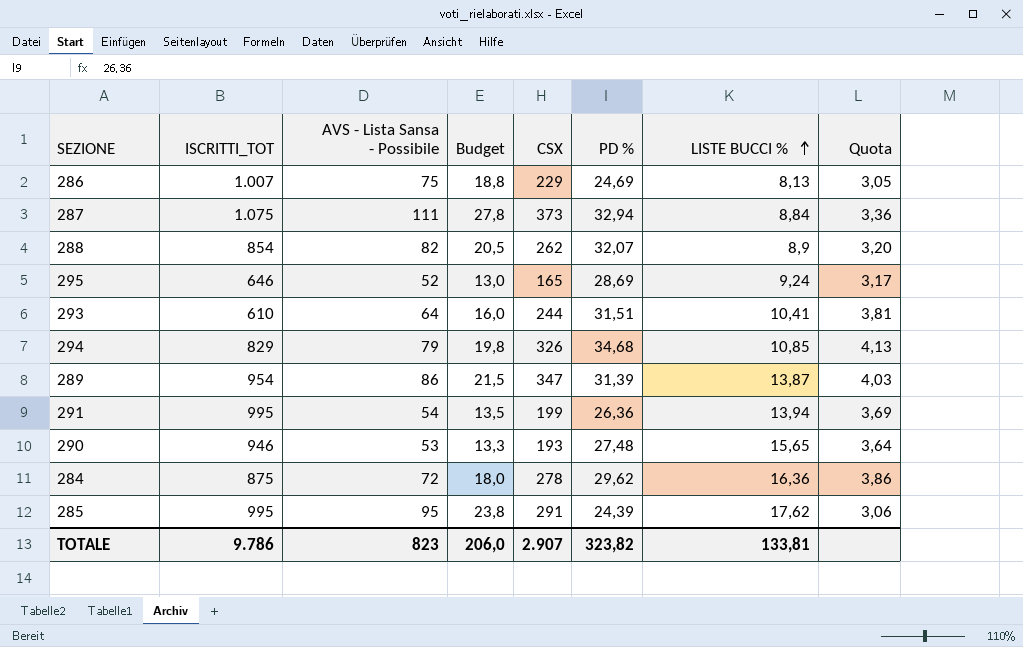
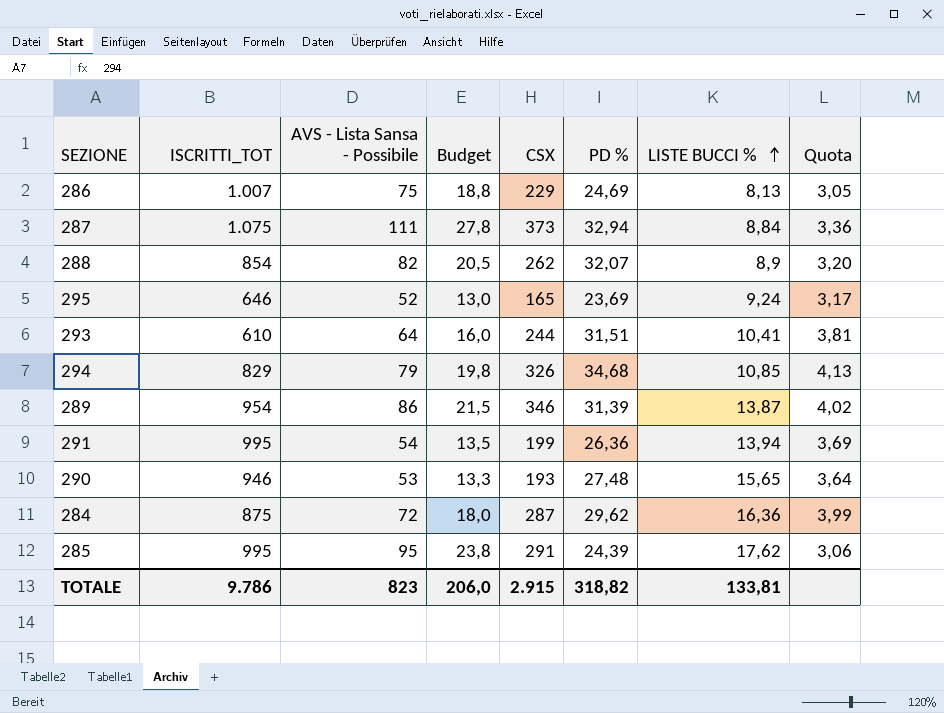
295 | PD %: 28,69 -> 23,69
289 | CSX: 347 -> 346
289 | Quota: 4,03 -> 4,02
284 | CSX: 278 -> 287
284 | Quota: 3,86 -> 3,99
TOTALE | CSX: 2.907 -> 2.915
TOTALE | PD %: 323,82 -> 318,82

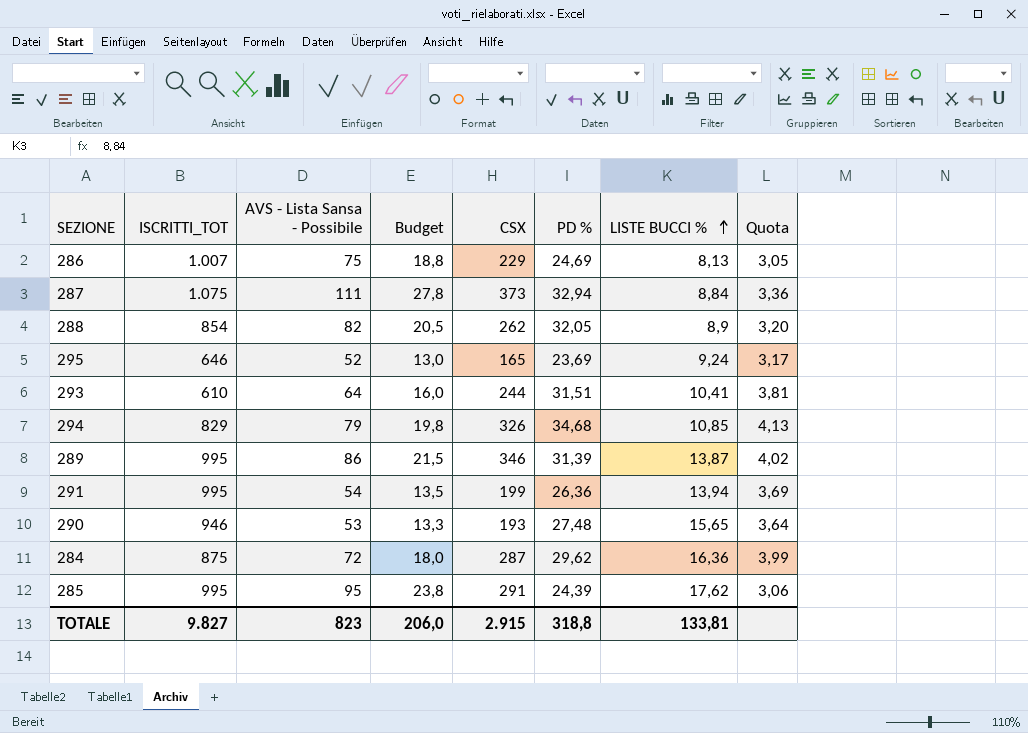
288 | PD %: 32,07 -> 32,05
289 | ISCRITTI_TOT: 954 -> 995
TOTALE | ISCRITTI_TOT: 9.786 -> 9.827
TOTALE | PD %: 318,82 -> 318,8

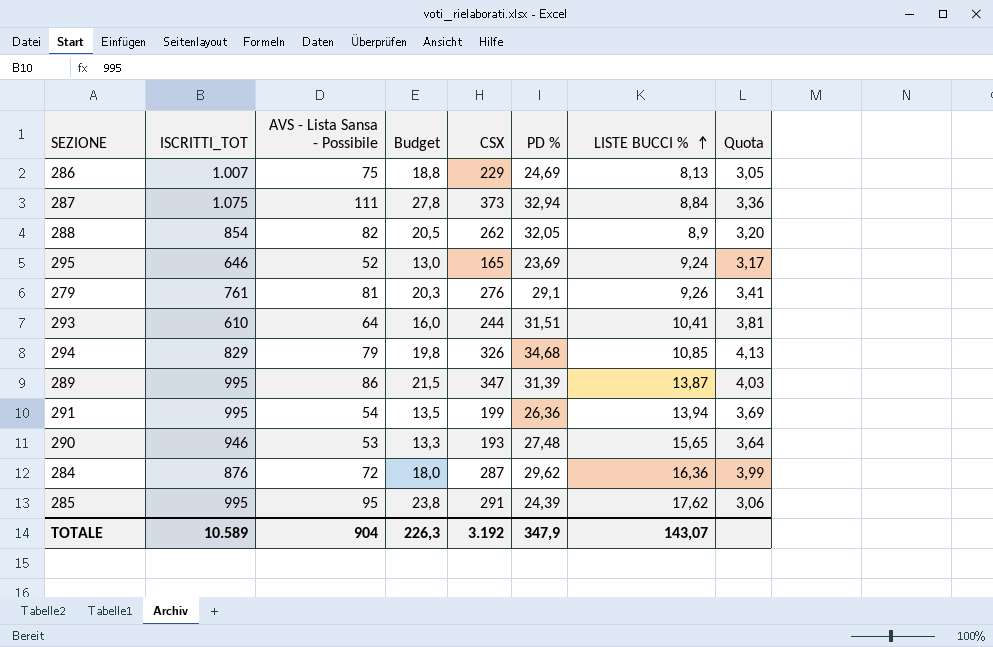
row 279: none -> 761 | 81 | 20,3 | 276 | 29,1 | 9,26 | 3,41
289 | CSX: 346 -> 347
289 | Quota: 4,02 -> 4,03
284 | ISCRITTI_TOT: 875 -> 876
TOTALE | ISCRITTI_TOT: 9.827 -> 10.589
TOTALE | AVS - Lista Sansa - Possibile: 823 -> 904
TOTALE | Budget: 206,0 -> 226,3
TOTALE | CSX: 2.915 -> 3.192
TOTALE | PD %: 318,8 -> 347,9
TOTALE | LISTE BUCCI %: 133,81 -> 143,07

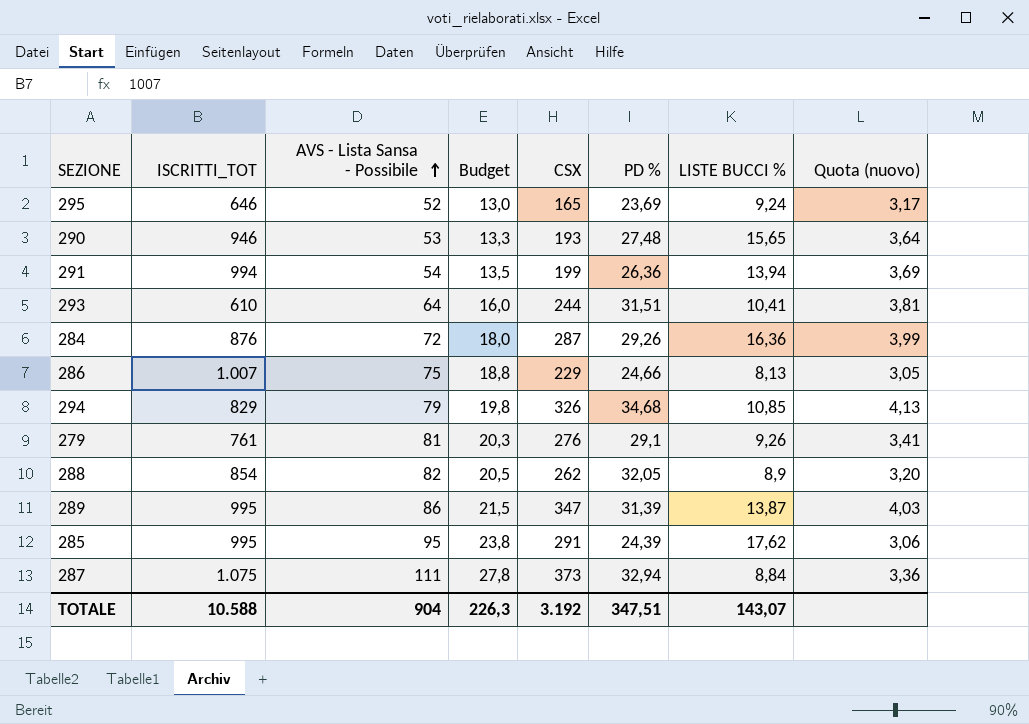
row order: LISTE BUCCI % ascending -> AVS - Lista Sansa - Possibile ascending
column name: Quota -> Quota (nuovo)
291 | ISCRITTI_TOT: 995 -> 994
284 | PD %: 29,62 -> 29,26
286 | PD %: 24,69 -> 24,66
TOTALE | ISCRITTI_TOT: 10.589 -> 10.588
TOTALE | PD %: 347,9 -> 347,51

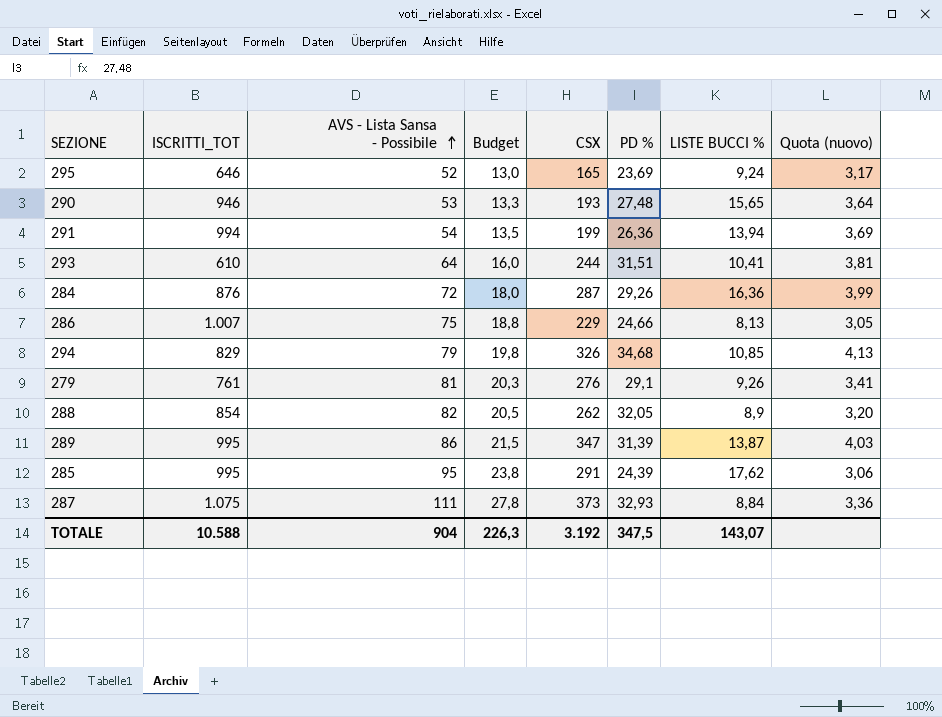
287 | PD %: 32,94 -> 32,93
TOTALE | PD %: 347,51 -> 347,5

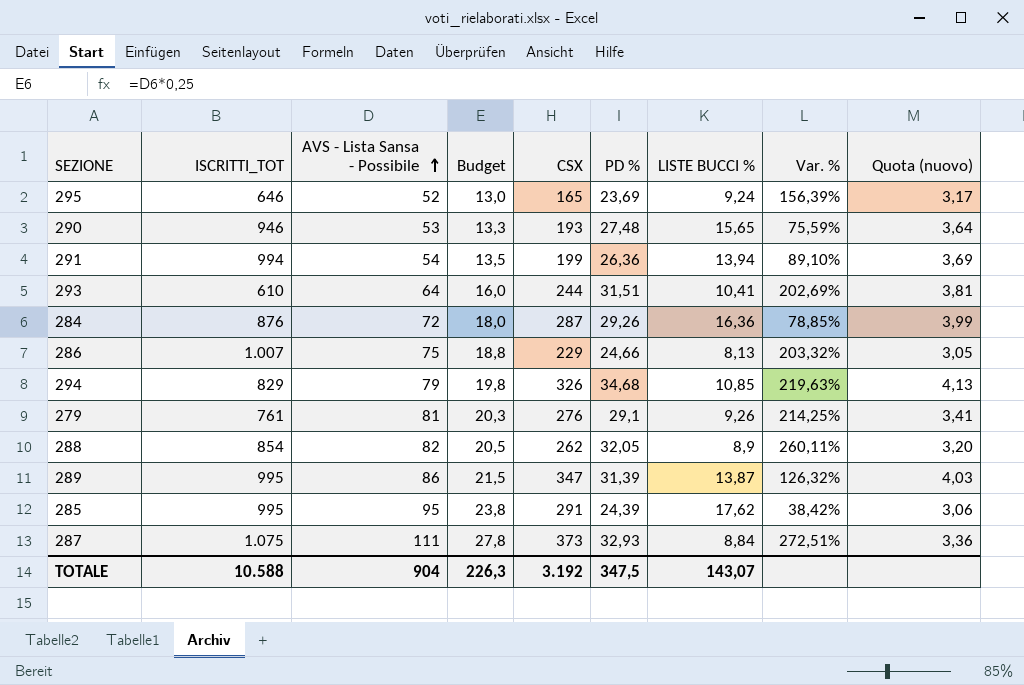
column Var. % | formula: none -> ([PD %] - [LISTE BUCCI %]) / [LISTE BUCCI %]

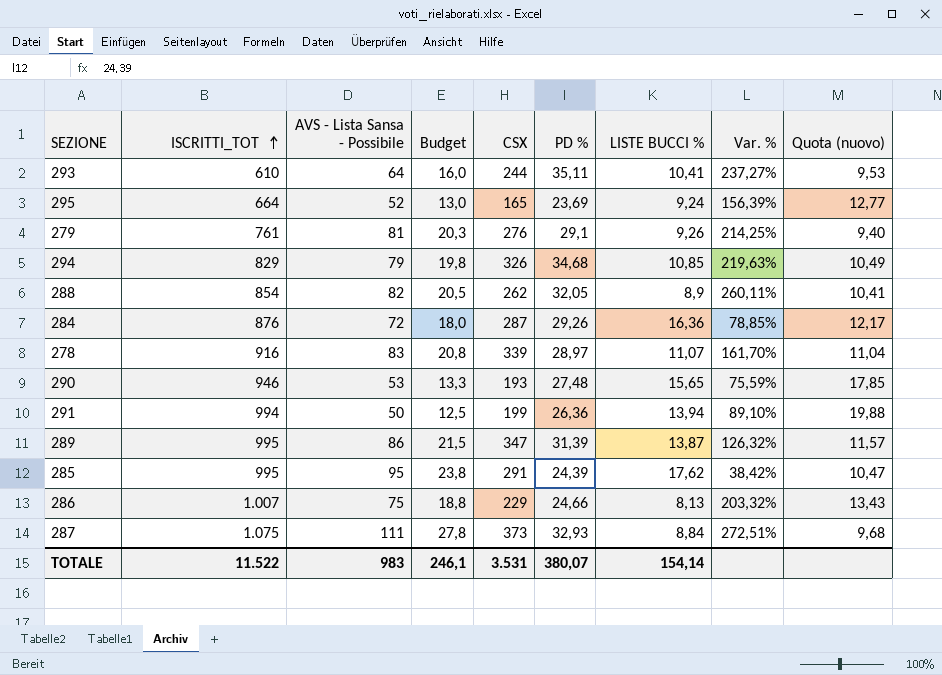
row order: AVS - Lista Sansa - Possibile ascending -> ISCRITTI_TOT ascending
column Quota (nuovo) | formula: [CSX] / [AVS - Lista Sansa - Possibile] -> [ISCRITTI_TOT] / [AVS - Lista Sansa - Possibile]
293 | PD %: 31,51 -> 35,11
293 | Var. %: 202,69% -> 237,27%
295 | ISCRITTI_TOT: 646 -> 664
row 278: none -> 916 | 83 | 20,8 | 339 | 28,97 | 11,07 | 161,70% | 11,04
291 | AVS - Lista Sansa - Possibile: 54 -> 50
291 | Budget: 13,5 -> 12,5
TOTALE | ISCRITTI_TOT: 10.588 -> 11.522
TOTALE | AVS - Lista Sansa - Possibile: 904 -> 983
TOTALE | Budget: 226,3 -> 246,1
TOTALE | CSX: 3.192 -> 3.531
TOTALE | PD %: 347,5 -> 380,07
TOTALE | LISTE BUCCI %: 143,07 -> 154,14

